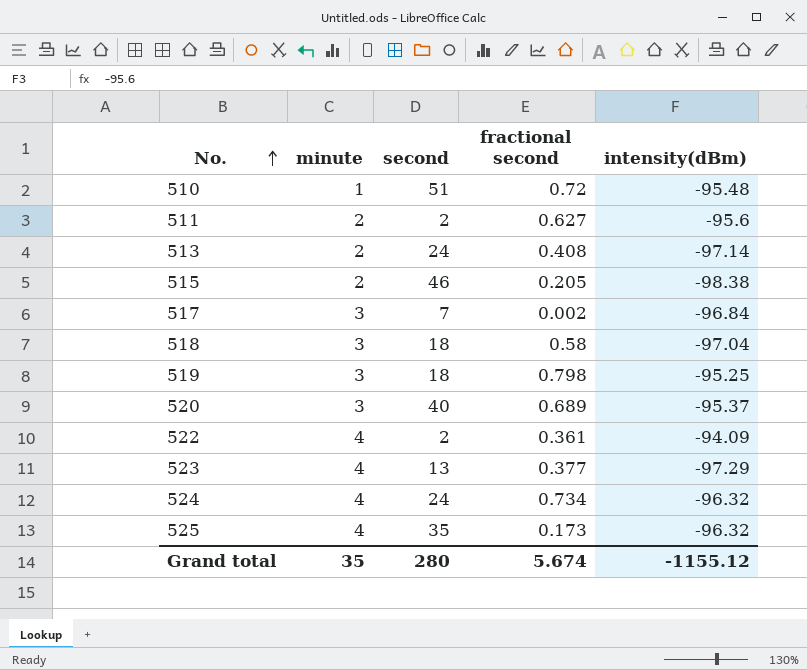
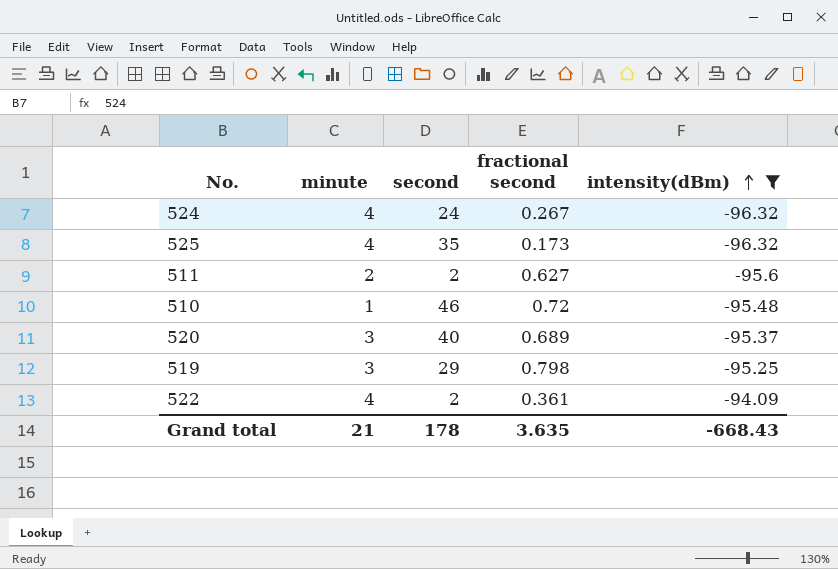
filter: none -> intensity(dBm) >= -96.32
row order: No. ascending -> intensity(dBm) ascending
524 | fractional second: 0.734 -> 0.267
510 | second: 51 -> 46
519 | second: 18 -> 29
Grand total | minute: 35 -> 21
Grand total | second: 280 -> 178
Grand total | fractional second: 5.674 -> 3.635
Grand total | intensity(dBm): -1155.12 -> -668.43

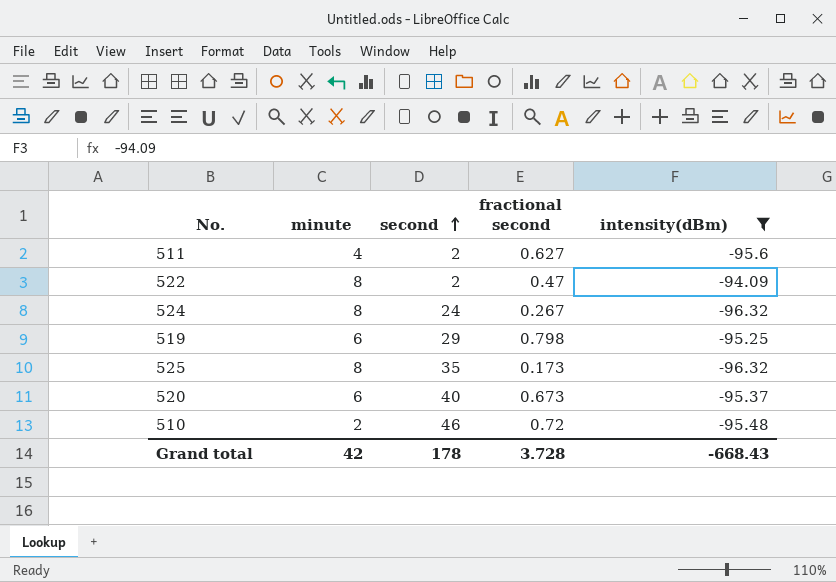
row order: intensity(dBm) ascending -> second ascending
511 | minute: 2 -> 4
522 | minute: 4 -> 8
522 | fractional second: 0.361 -> 0.47
524 | minute: 4 -> 8
519 | minute: 3 -> 6
525 | minute: 4 -> 8
520 | minute: 3 -> 6
520 | fractional second: 0.689 -> 0.673
510 | minute: 1 -> 2
Grand total | minute: 21 -> 42
Grand total | fractional second: 3.635 -> 3.728

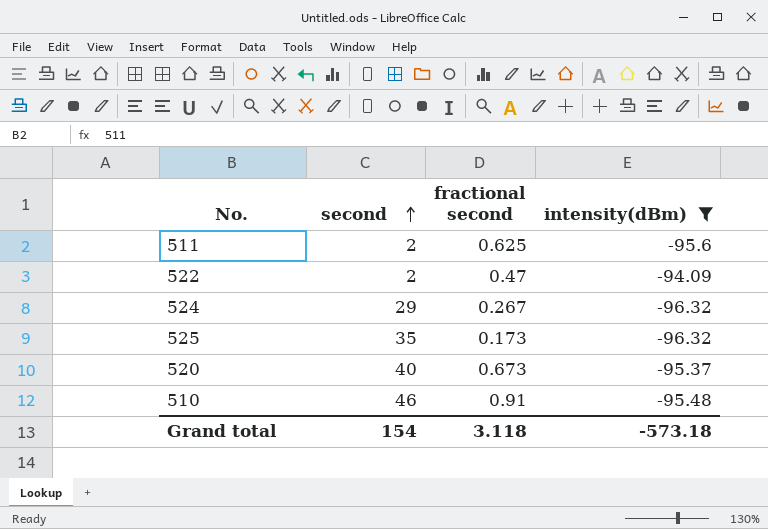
column minute | position: 2 -> none
row 519: 6 | 29 | 0.798 | -95.25 -> none
511 | fractional second: 0.627 -> 0.625
524 | second: 24 -> 29
510 | fractional second: 0.72 -> 0.91
Grand total | second: 178 -> 154
Grand total | fractional second: 3.728 -> 3.118
Grand total | intensity(dBm): -668.43 -> -573.18

